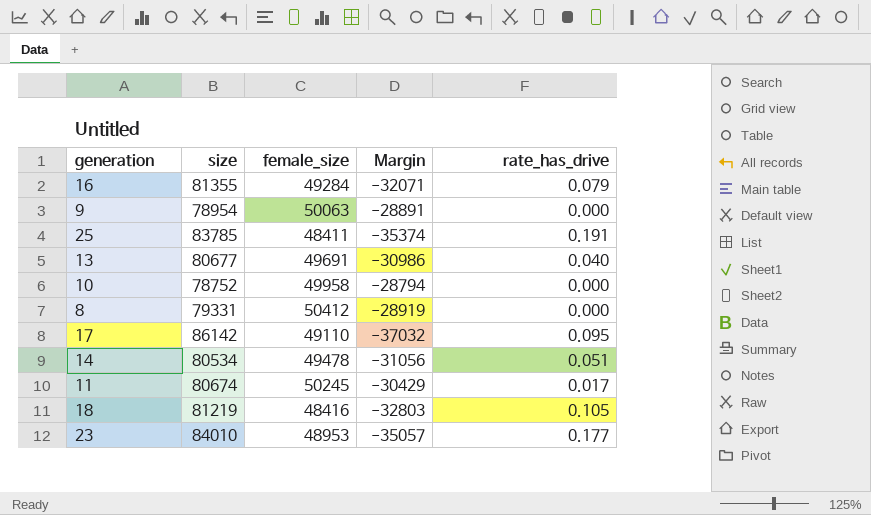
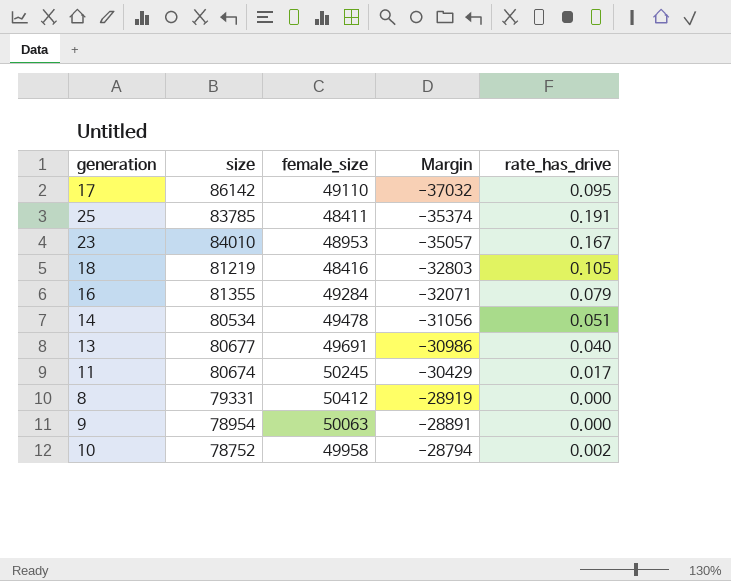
row order: none -> Margin ascending
23 | rate_has_drive: 0.177 -> 0.167
10 | rate_has_drive: 0.000 -> 0.002

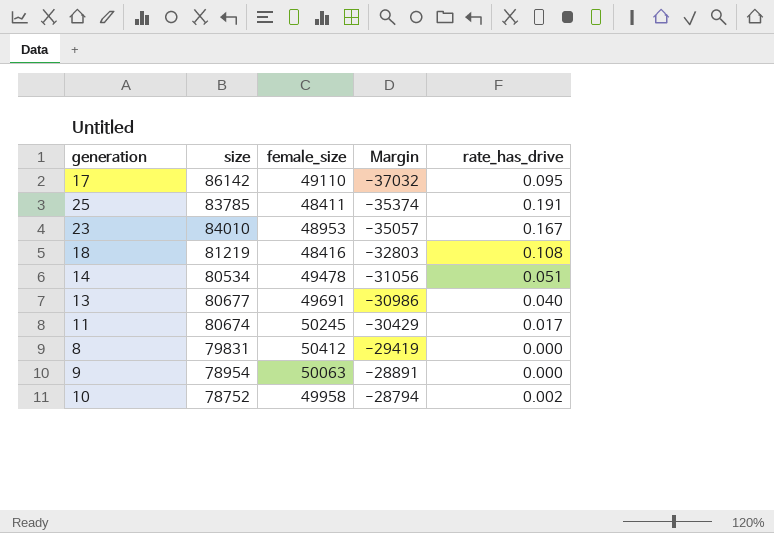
row 16: 81355 | 49284 | -32071 | 0.079 -> none
18 | rate_has_drive: 0.105 -> 0.108
8 | size: 79331 -> 79831
8 | Margin: -28919 -> -29419

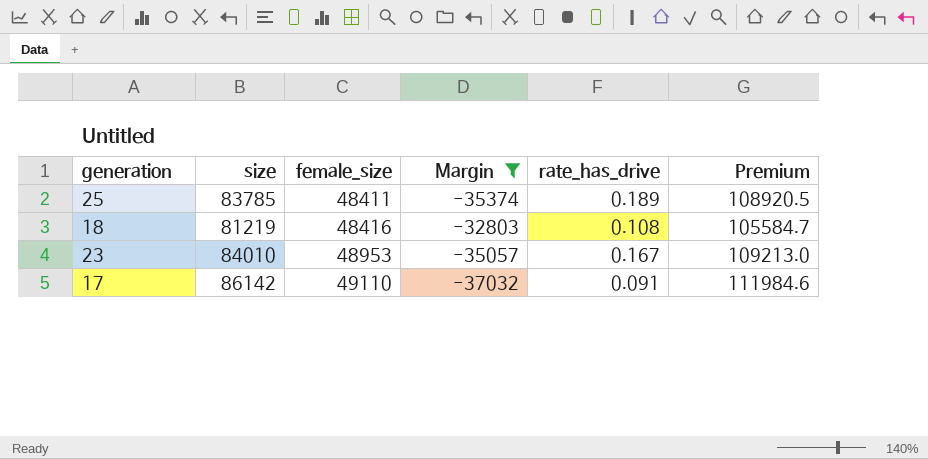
filter: none -> Margin <= -32803
row order: Margin ascending -> female_size ascending
column Premium | formula: none -> [size] * 1.3
25 | rate_has_drive: 0.191 -> 0.189
17 | rate_has_drive: 0.095 -> 0.091

